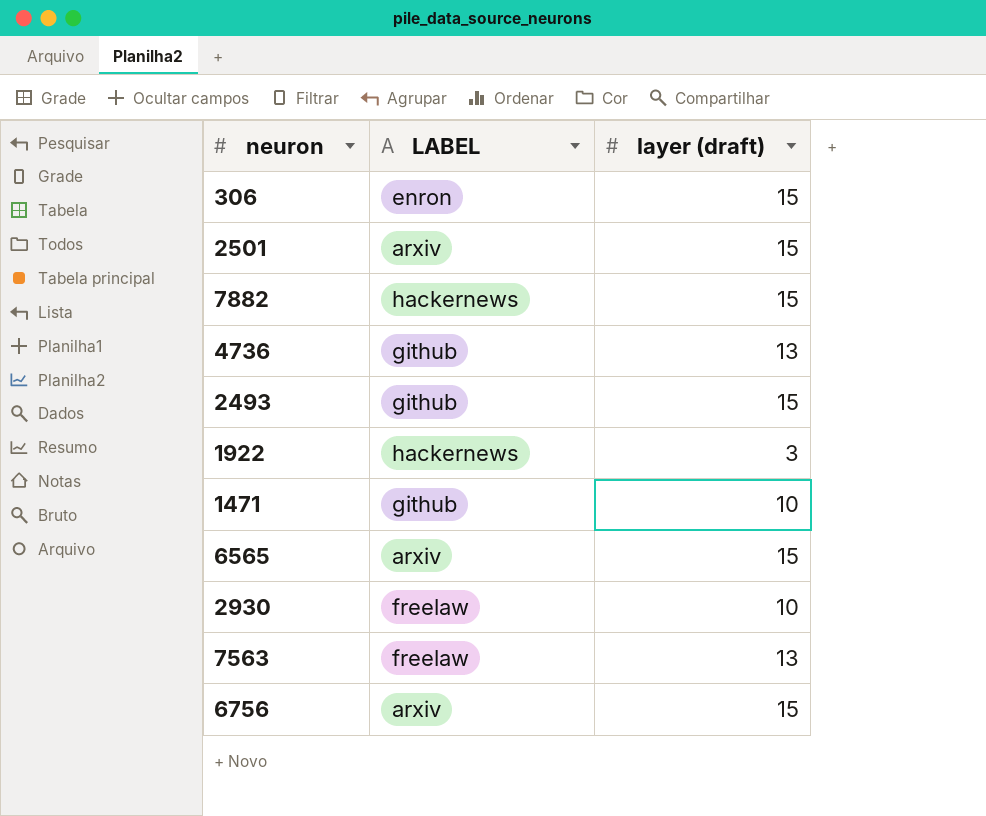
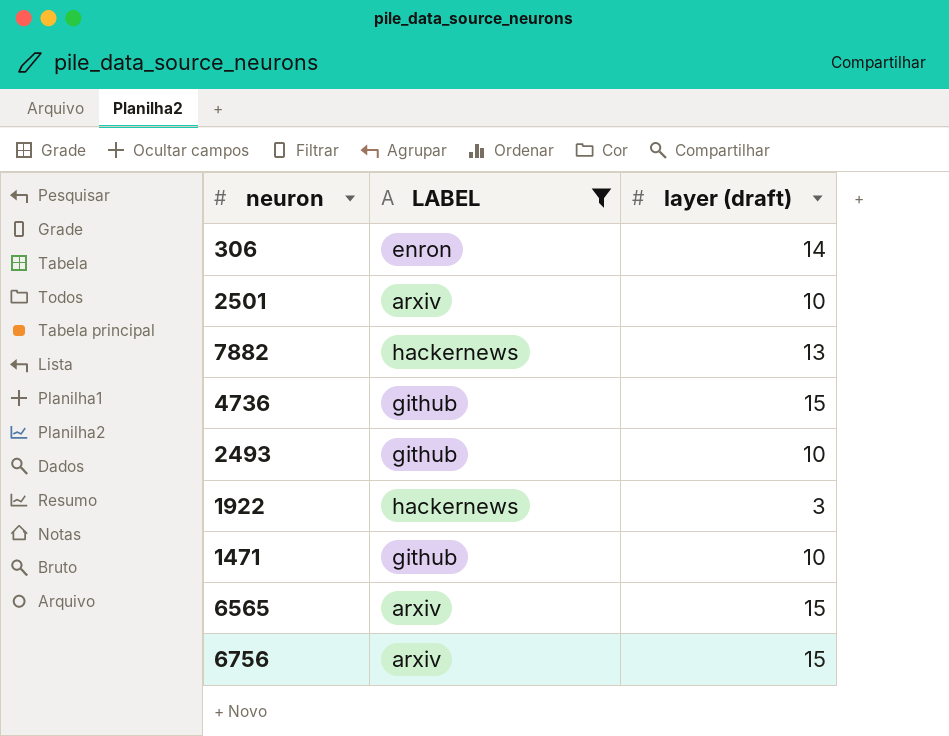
filter: none -> LABEL != freelaw
306 | layer (draft): 15 -> 14
2501 | layer (draft): 15 -> 10
7882 | layer (draft): 15 -> 13
4736 | layer (draft): 13 -> 15
2493 | layer (draft): 15 -> 10

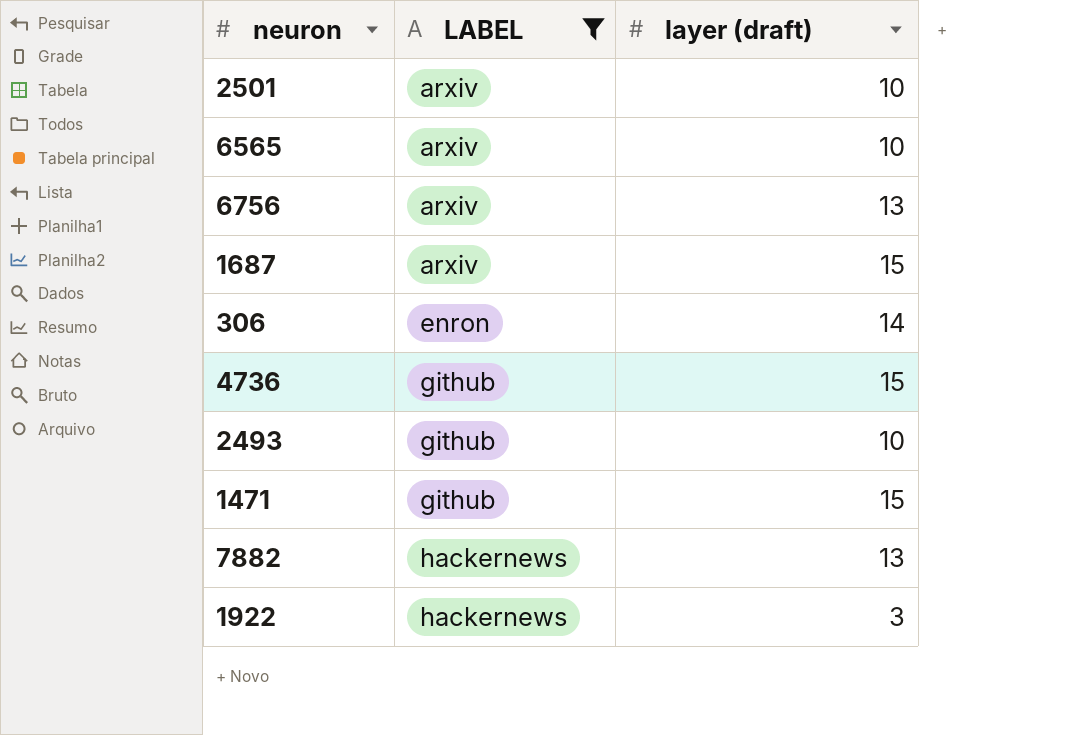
row order: none -> LABEL ascending
6565 | layer (draft): 15 -> 10
6756 | layer (draft): 15 -> 13
row 1687: none -> arxiv | 15
1471 | layer (draft): 10 -> 15

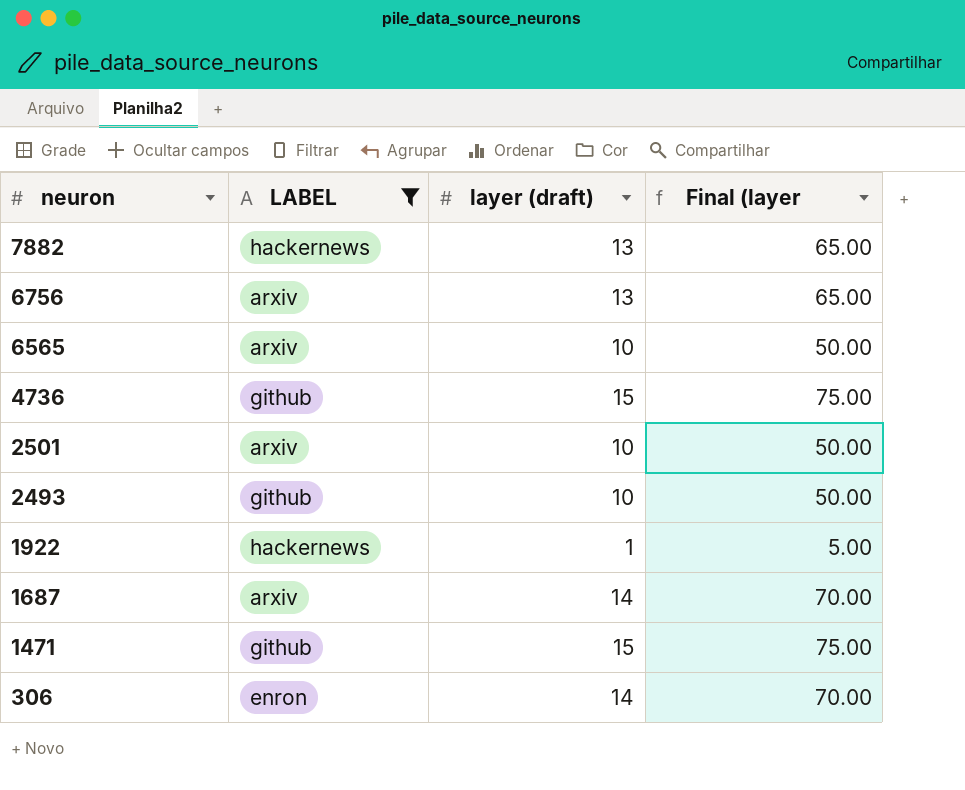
row order: LABEL ascending -> neuron descending
column Final (layer | formula: none -> [layer (draft)] * 5
1922 | layer (draft): 3 -> 1
1687 | layer (draft): 15 -> 14

